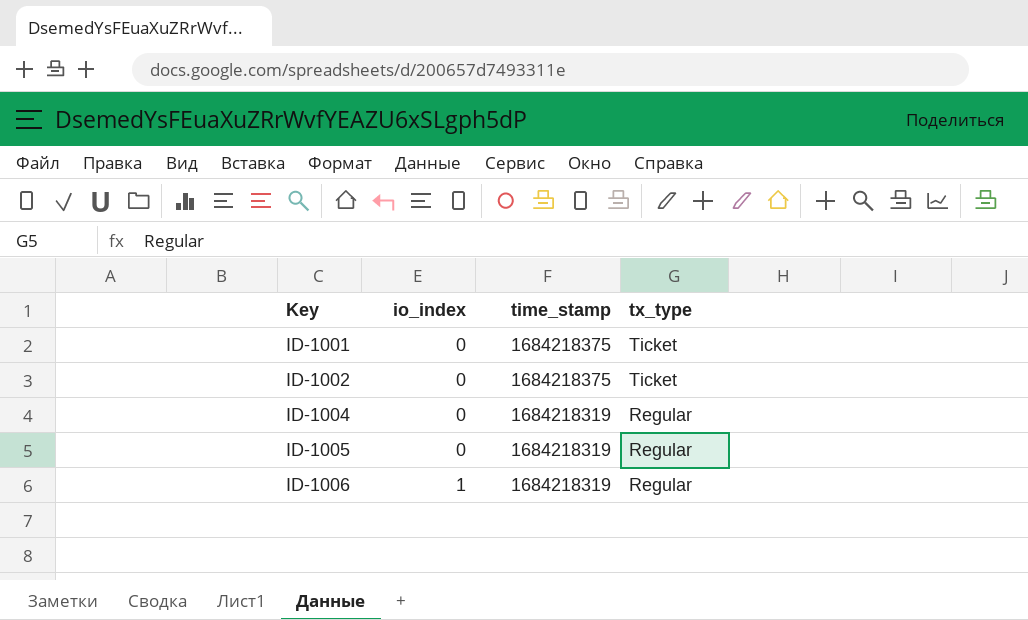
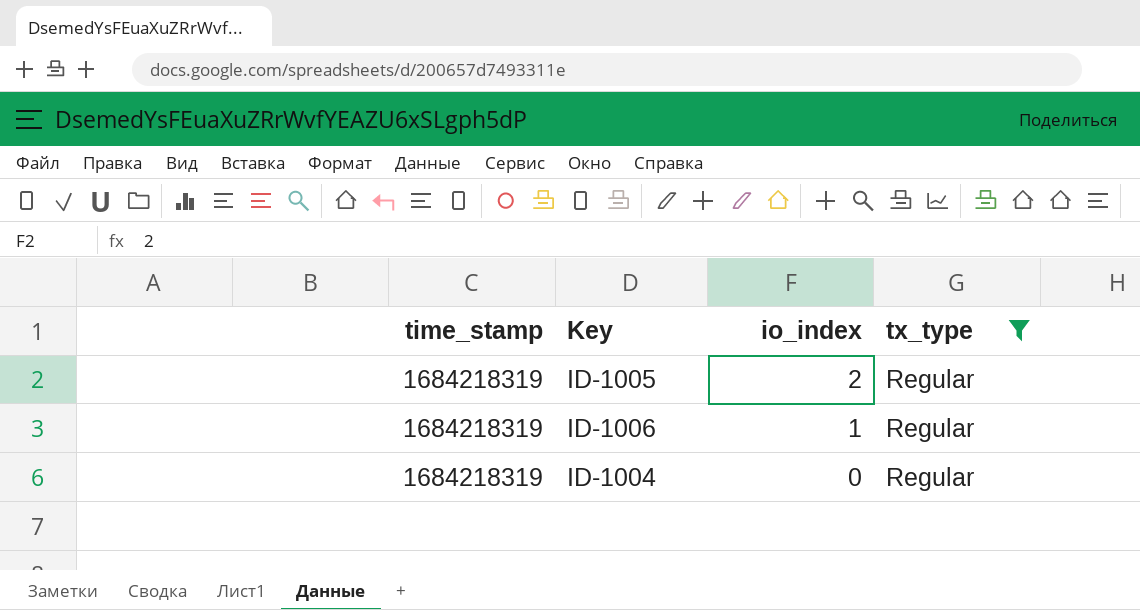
filter: none -> tx_type = Regular
row order: Key ascending -> io_index descending
column time_stamp | position: 3 -> 1
ID-1005 | io_index: 0 -> 2

